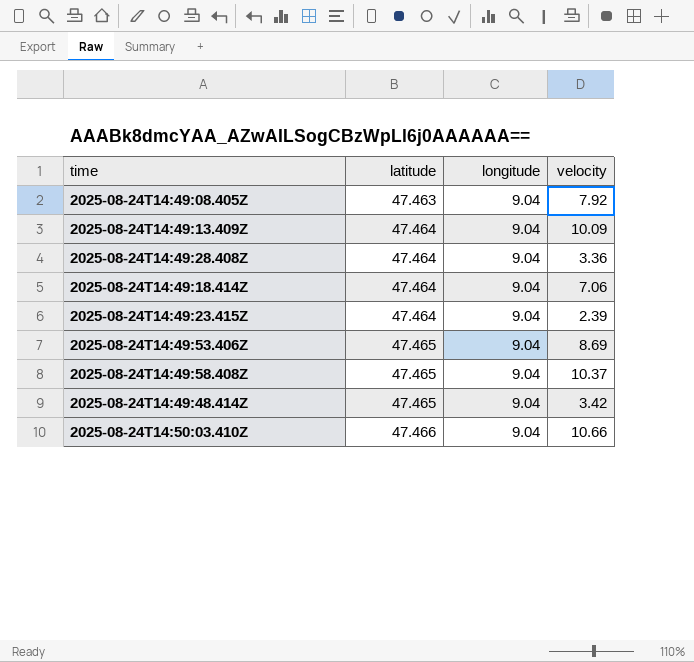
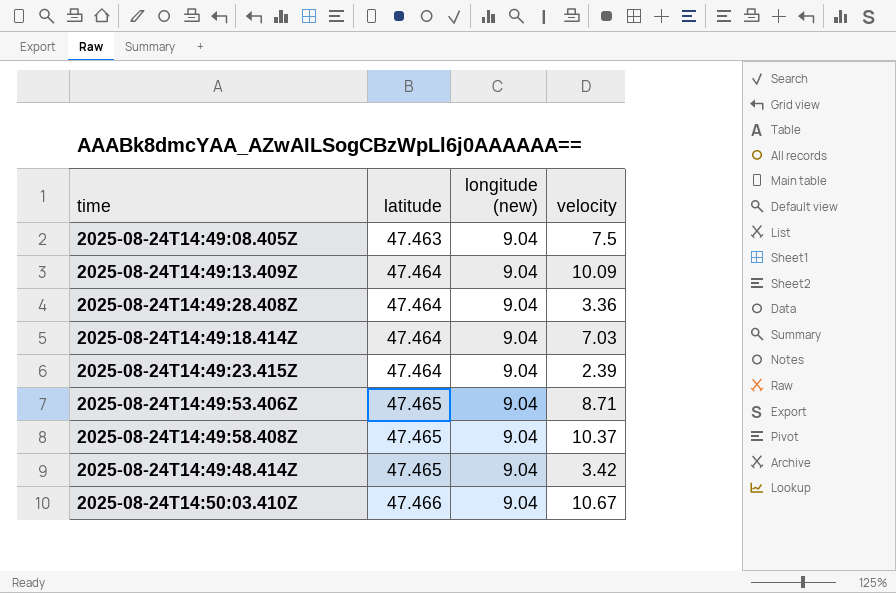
column name: longitude -> longitude (new)
2025-08-24T14:49:08.405Z | velocity: 7.92 -> 7.5
2025-08-24T14:49:18.414Z | velocity: 7.06 -> 7.03
2025-08-24T14:49:53.406Z | velocity: 8.69 -> 8.71
2025-08-24T14:50:03.410Z | velocity: 10.66 -> 10.67

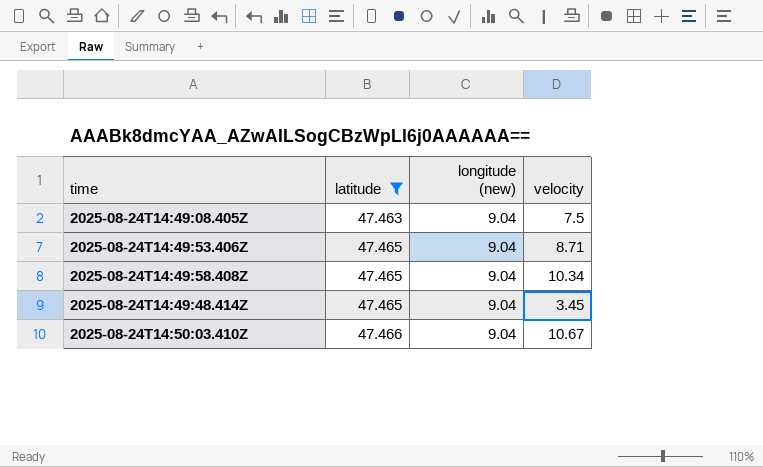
filter: none -> latitude != 47.464
2025-08-24T14:49:58.408Z | velocity: 10.37 -> 10.34
2025-08-24T14:49:48.414Z | velocity: 3.42 -> 3.45

